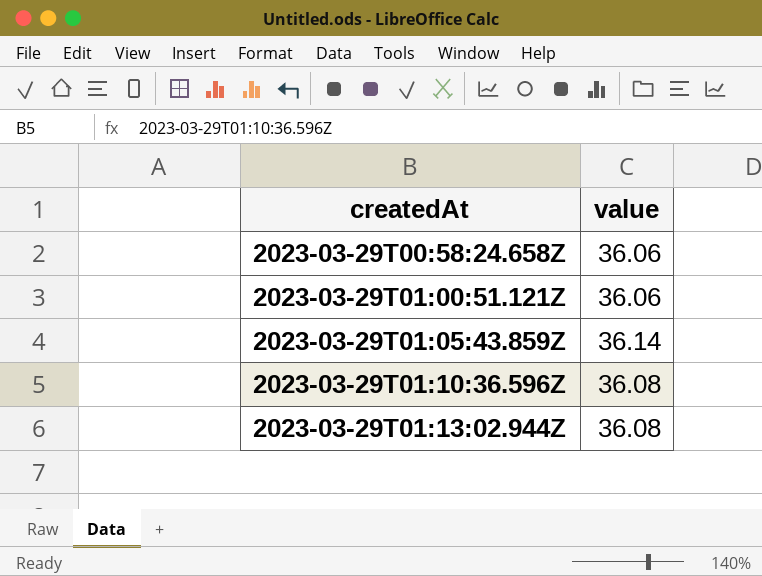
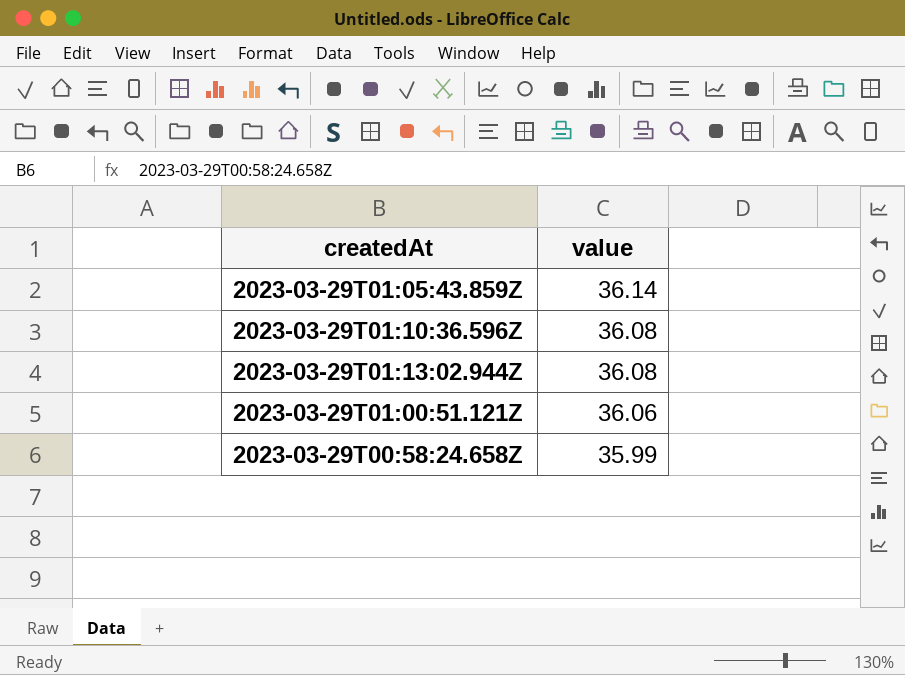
row order: createdAt ascending -> value descending
2023-03-29T00:58:24.658Z | value: 36.06 -> 35.99

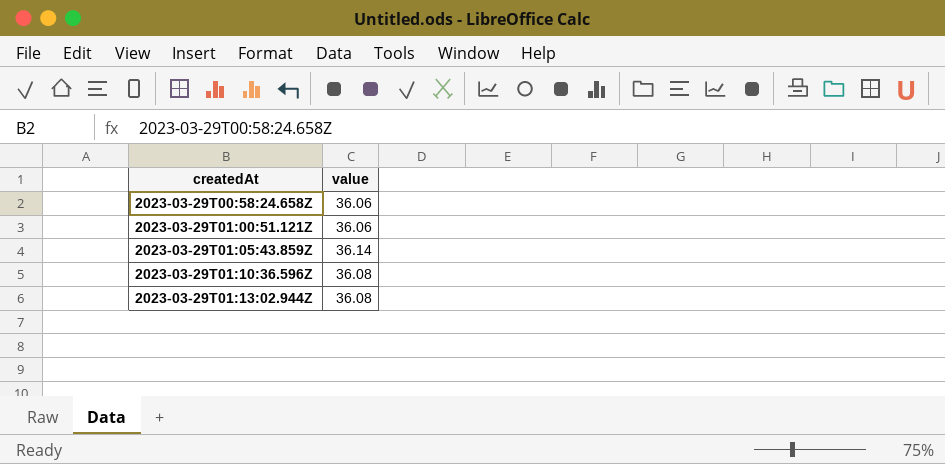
row order: value descending -> createdAt ascending
2023-03-29T00:58:24.658Z | value: 35.99 -> 36.06

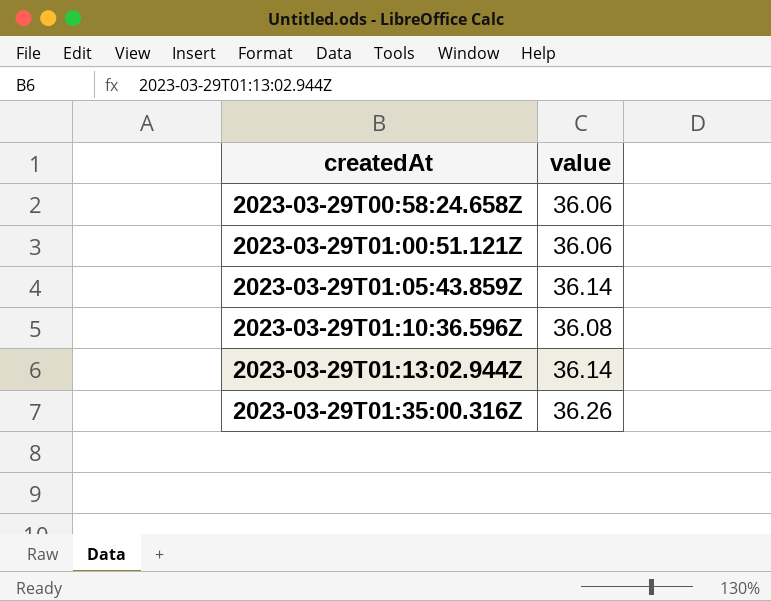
2023-03-29T01:13:02.944Z | value: 36.08 -> 36.14
row 2023-03-29T01:35:00.316Z: none -> 36.26

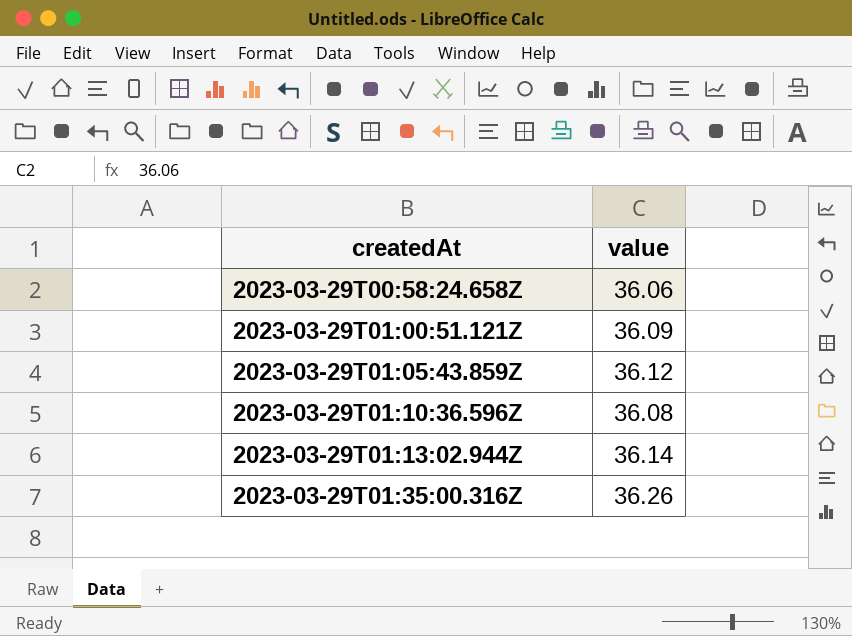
2023-03-29T01:00:51.121Z | value: 36.06 -> 36.09
2023-03-29T01:05:43.859Z | value: 36.14 -> 36.12

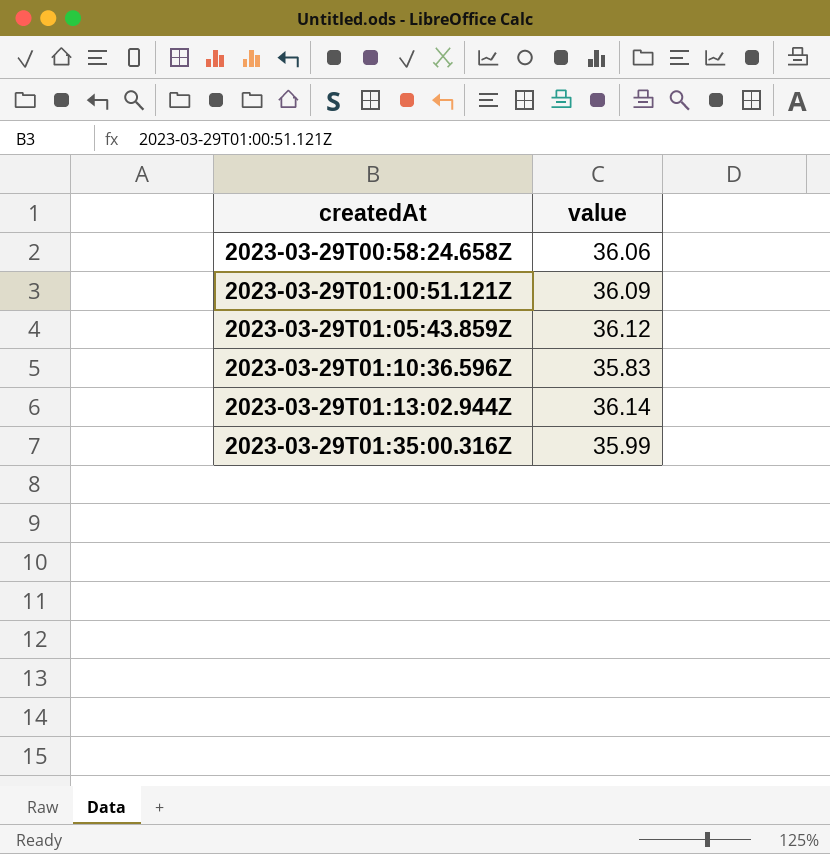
2023-03-29T01:10:36.596Z | value: 36.08 -> 35.83
2023-03-29T01:35:00.316Z | value: 36.26 -> 35.99

